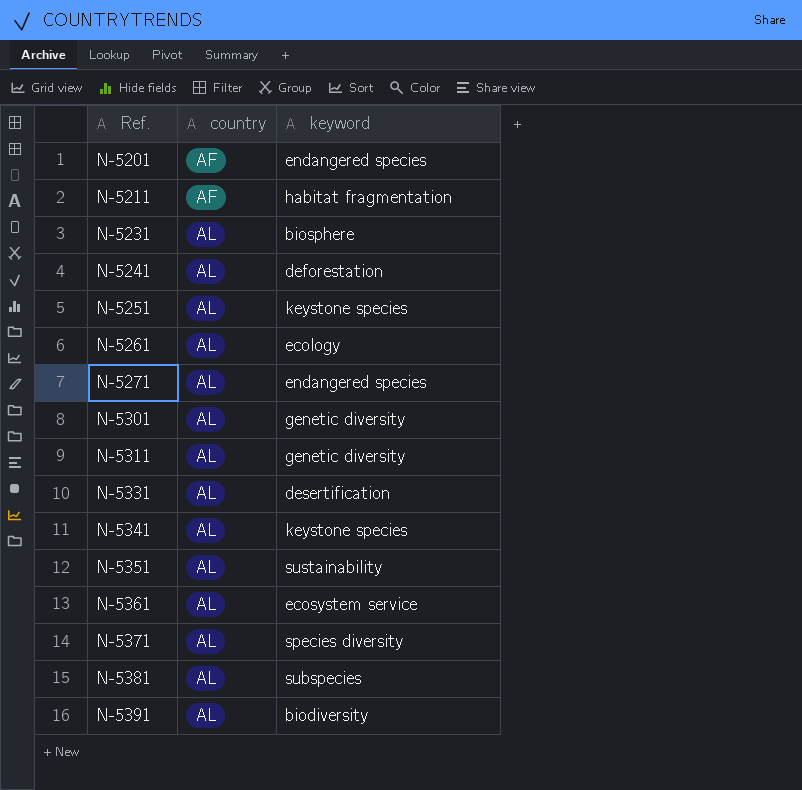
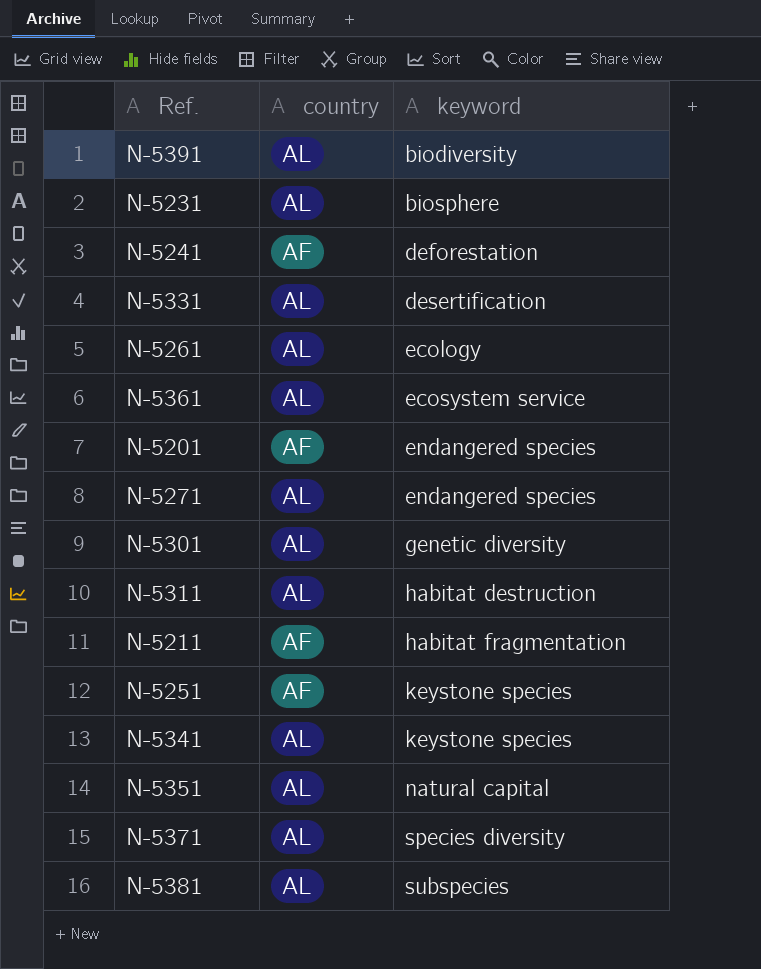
row order: Ref. ascending -> keyword ascending
N-5241 | country: AL -> AF
N-5311 | keyword: genetic diversity -> habitat destruction
N-5251 | country: AL -> AF
N-5351 | keyword: sustainability -> natural capital

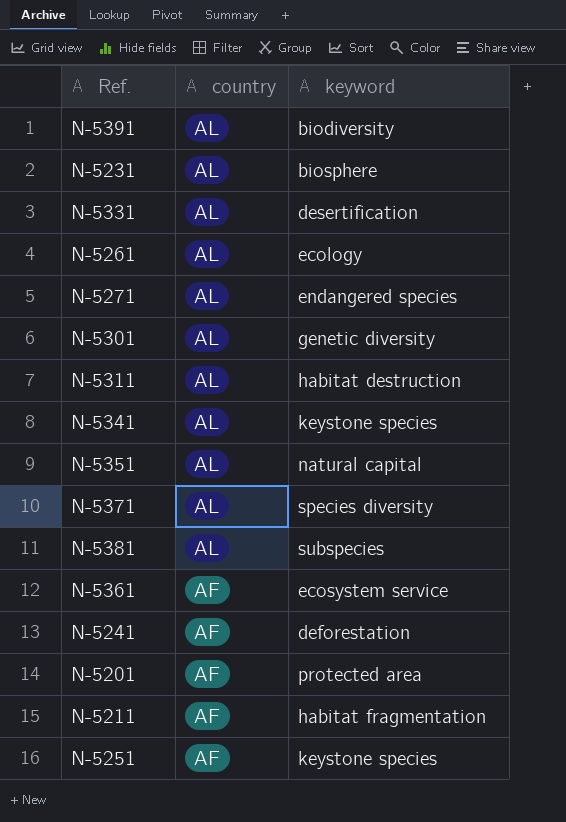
row order: keyword ascending -> country descending
N-5361 | country: AL -> AF
N-5201 | keyword: endangered species -> protected area

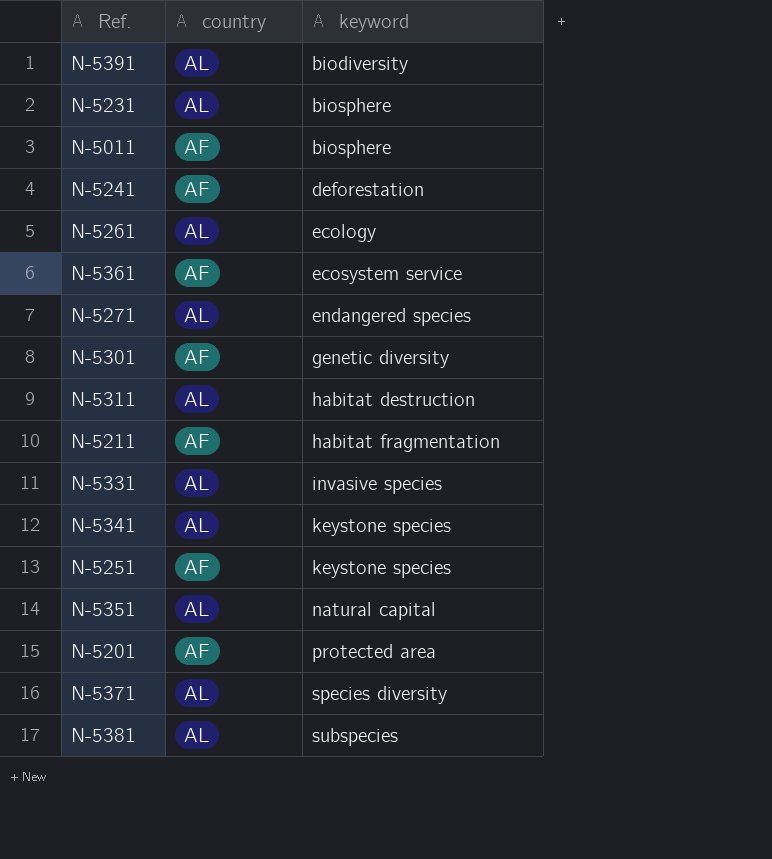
row order: country descending -> keyword ascending
row N-5011: none -> AF | biosphere
N-5301 | country: AL -> AF
N-5331 | keyword: desertification -> invasive species

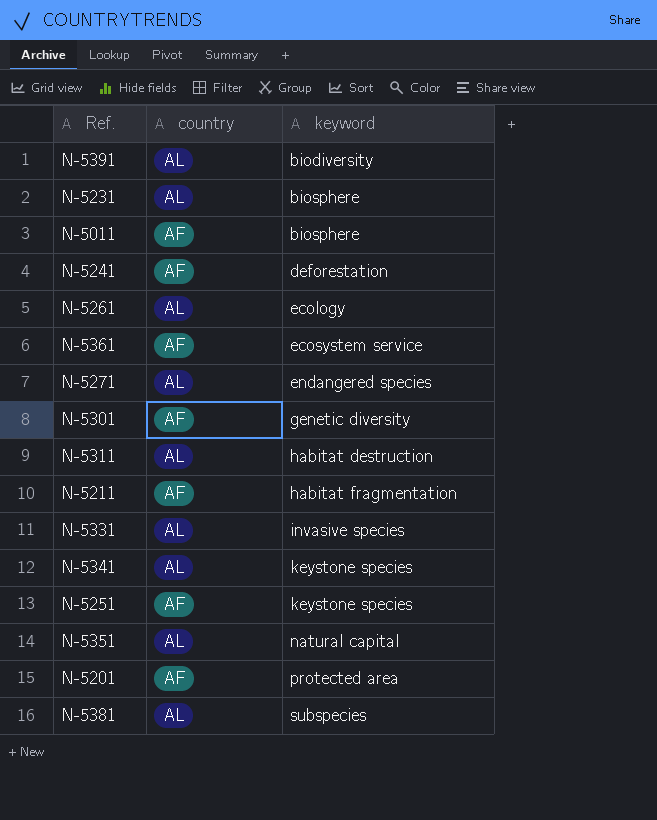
row N-5371: AL | species diversity -> none

